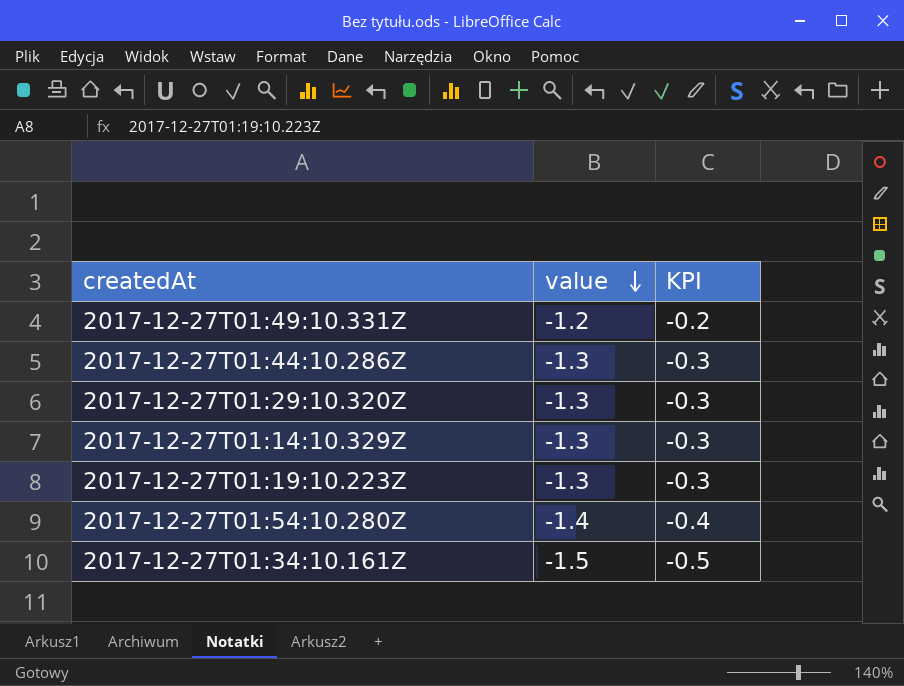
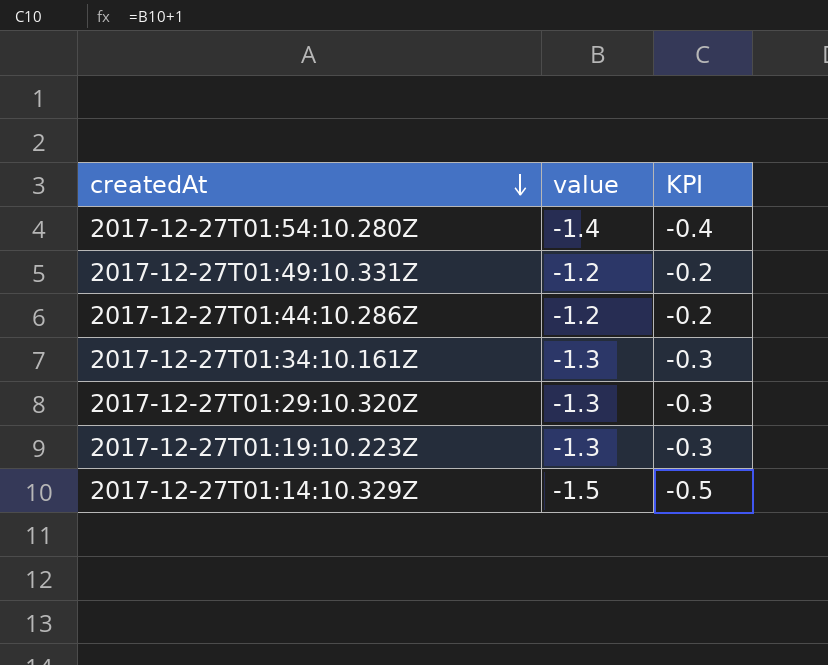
row order: value descending -> createdAt descending
2017-12-27T01:44:10.286Z | value: -1.3 -> -1.2
2017-12-27T01:44:10.286Z | KPI: -0.3 -> -0.2
2017-12-27T01:34:10.161Z | value: -1.5 -> -1.3
2017-12-27T01:34:10.161Z | KPI: -0.5 -> -0.3
2017-12-27T01:14:10.329Z | value: -1.3 -> -1.5
2017-12-27T01:14:10.329Z | KPI: -0.3 -> -0.5

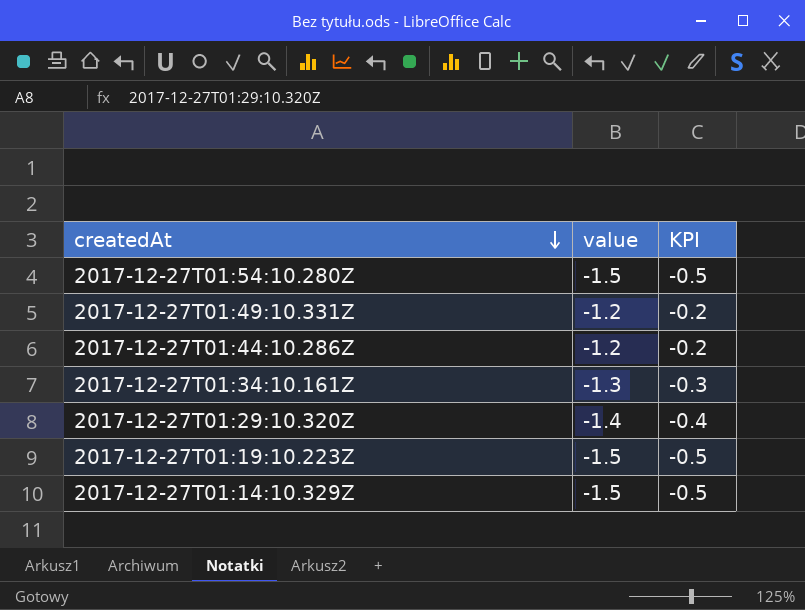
2017-12-27T01:54:10.280Z | value: -1.4 -> -1.5
2017-12-27T01:54:10.280Z | KPI: -0.4 -> -0.5
2017-12-27T01:29:10.320Z | value: -1.3 -> -1.4
2017-12-27T01:29:10.320Z | KPI: -0.3 -> -0.4
2017-12-27T01:19:10.223Z | value: -1.3 -> -1.5
2017-12-27T01:19:10.223Z | KPI: -0.3 -> -0.5

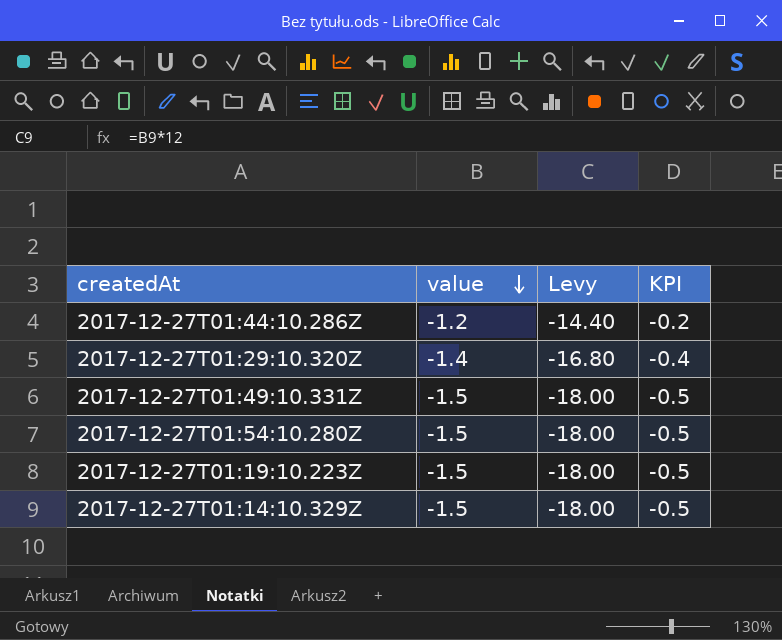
row order: createdAt descending -> value descending
column Levy | formula: none -> [value] * 12
row 2017-12-27T01:34:10.161Z: -1.3 | -0.3 -> none
2017-12-27T01:49:10.331Z | value: -1.2 -> -1.5
2017-12-27T01:49:10.331Z | KPI: -0.2 -> -0.5

